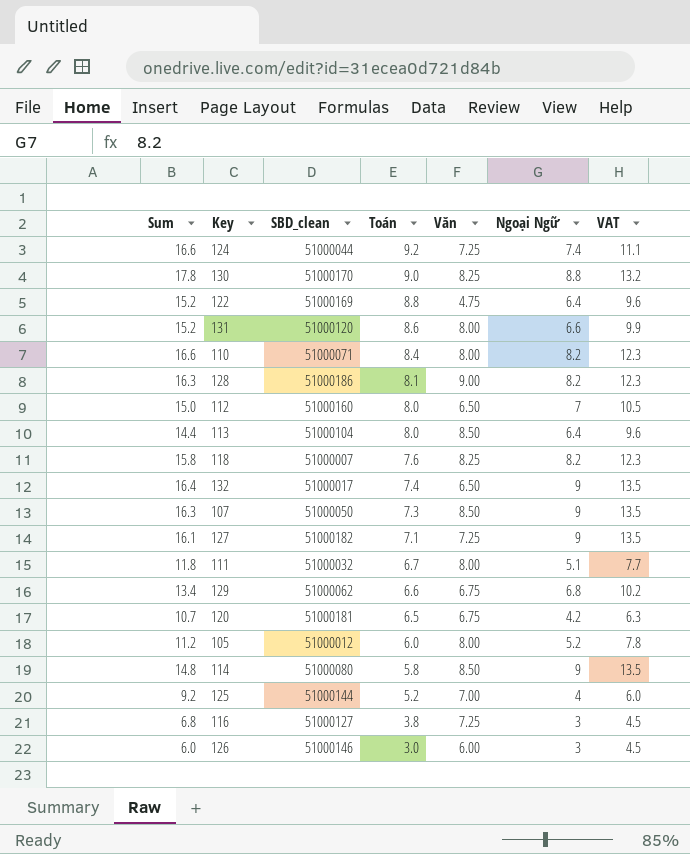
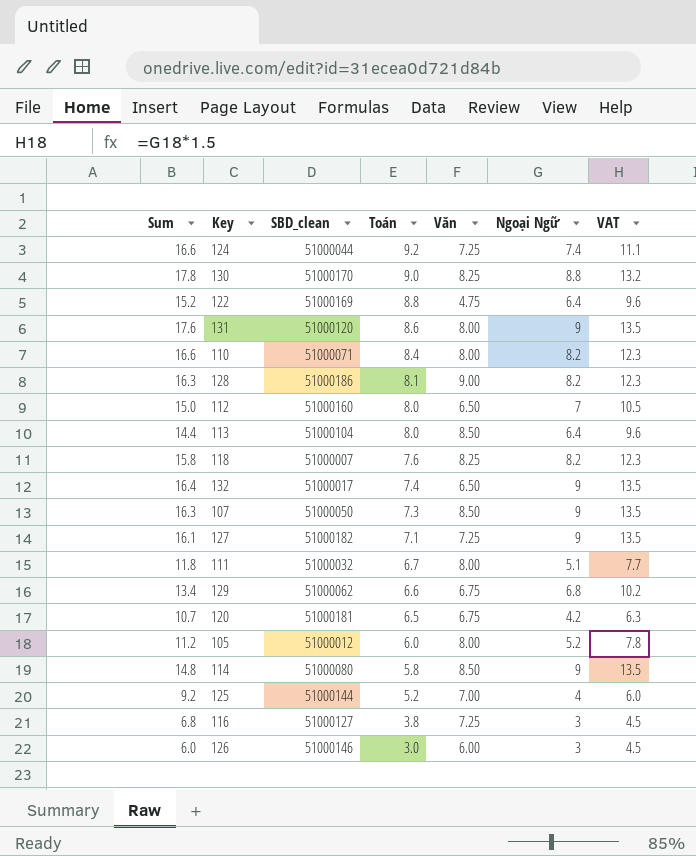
131 | Sum: 15.2 -> 17.6
131 | Ngoại Ngữ: 6.6 -> 9
131 | VAT: 9.9 -> 13.5

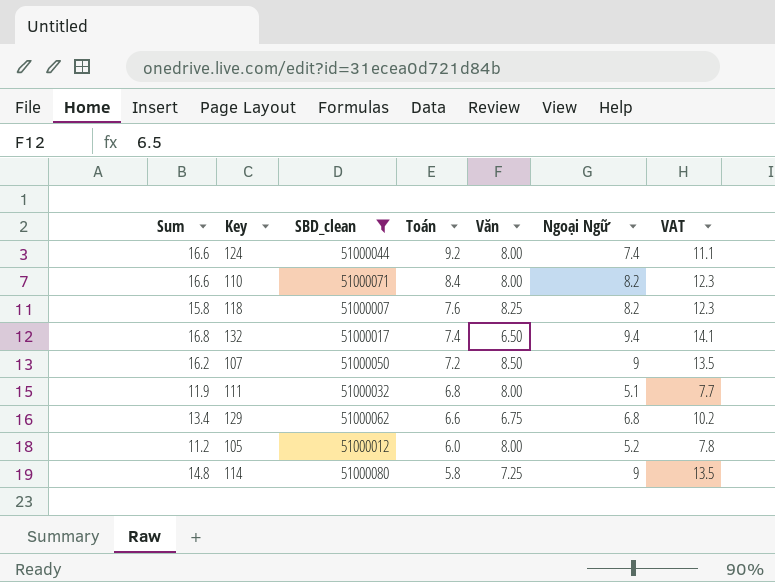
filter: none -> SBD_clean <= 51000080
124 | Văn: 7.25 -> 8.00
132 | Sum: 16.4 -> 16.8
132 | Ngoại Ngữ: 9 -> 9.4
132 | VAT: 13.5 -> 14.1
107 | Sum: 16.3 -> 16.2
107 | Toán: 7.3 -> 7.2
111 | Sum: 11.8 -> 11.9
111 | Toán: 6.7 -> 6.8
114 | Văn: 8.50 -> 7.25

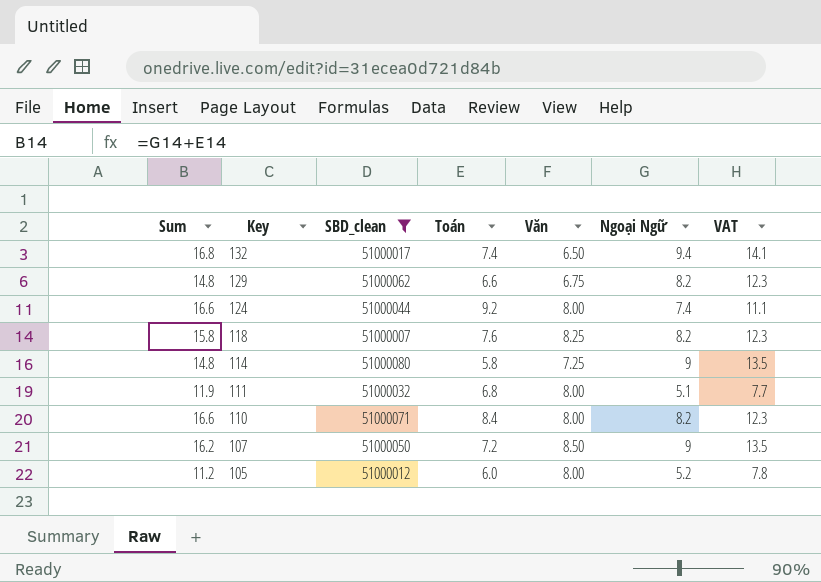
row order: Toán descending -> Key descending
129 | Sum: 13.4 -> 14.8
129 | Ngoại Ngữ: 6.8 -> 8.2
129 | VAT: 10.2 -> 12.3

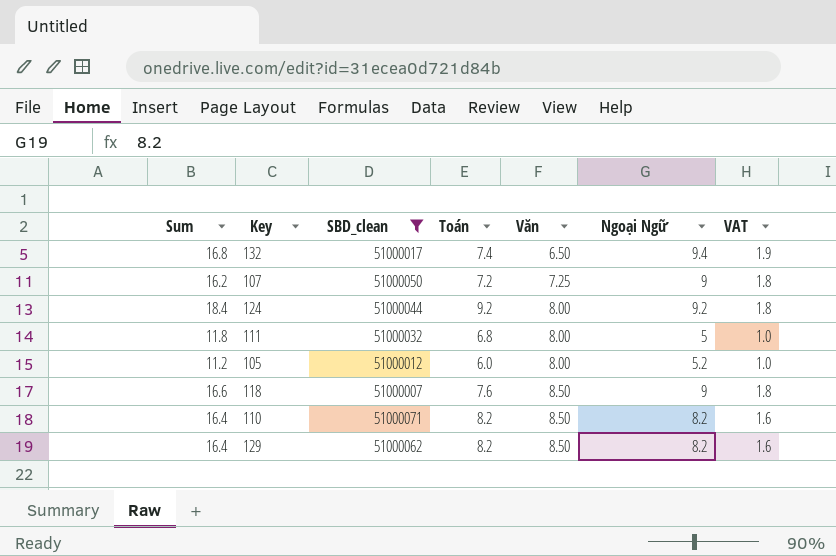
row order: Key descending -> Văn ascending
column VAT | formula: [Ngoại Ngữ] * 1.5 -> [Ngoại Ngữ] * 0.2
row 114: 14.8 | 51000080 | 5.8 | 7.25 | 9 | 13.5 -> none
107 | Văn: 8.50 -> 7.25
124 | Sum: 16.6 -> 18.4
124 | Ngoại Ngữ: 7.4 -> 9.2
111 | Sum: 11.9 -> 11.8
111 | Ngoại Ngữ: 5.1 -> 5
118 | Sum: 15.8 -> 16.6
118 | Văn: 8.25 -> 8.50
118 | Ngoại Ngữ: 8.2 -> 9
110 | Sum: 16.6 -> 16.4
110 | Toán: 8.4 -> 8.2
110 | Văn: 8.00 -> 8.50
129 | Sum: 14.8 -> 16.4
129 | Toán: 6.6 -> 8.2
129 | Văn: 6.75 -> 8.50

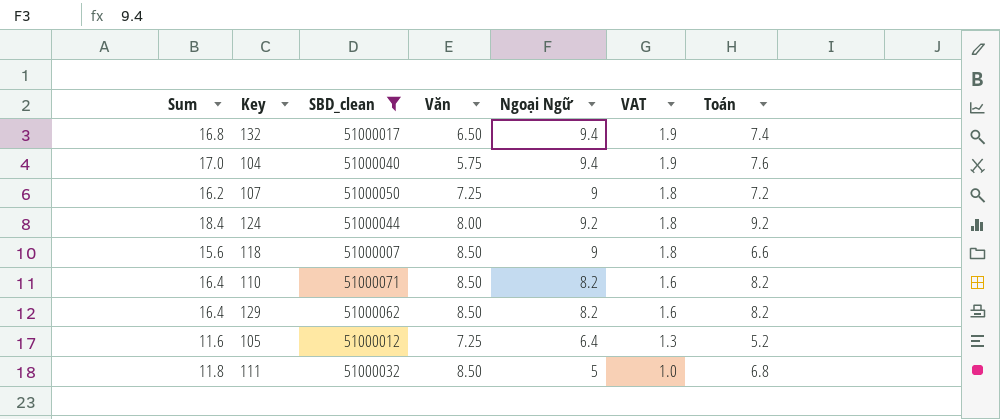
row order: Văn ascending -> VAT descending
column Toán | position: 4 -> 7
row 104: none -> 17.0 | 51000040 | 5.75 | 9.4 | 1.9 | 7.6
118 | Sum: 16.6 -> 15.6
118 | Toán: 7.6 -> 6.6
105 | Sum: 11.2 -> 11.6
105 | Văn: 8.00 -> 7.25
105 | Ngoại Ngữ: 5.2 -> 6.4
105 | VAT: 1.0 -> 1.3
105 | Toán: 6.0 -> 5.2
111 | Văn: 8.00 -> 8.50

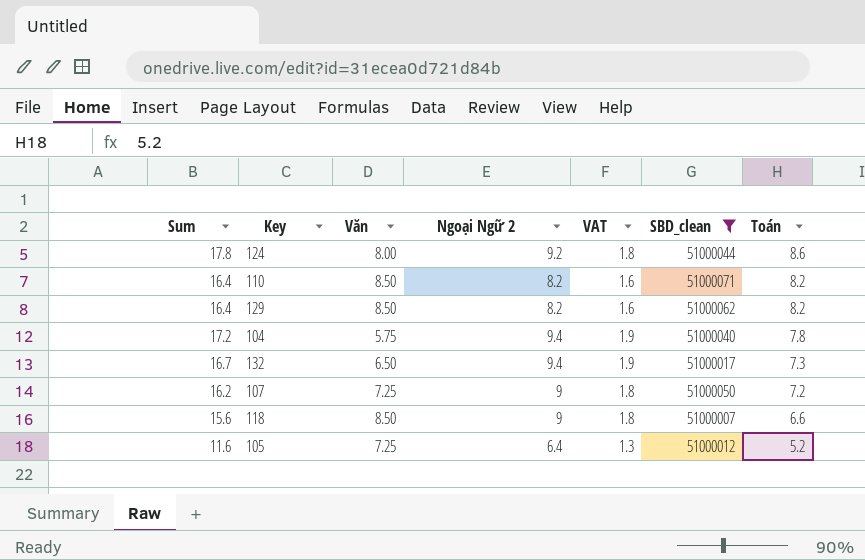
row order: VAT descending -> Toán descending
column name: Ngoại Ngữ -> Ngoại Ngữ 2
column SBD_clean | position: 3 -> 6
row 111: 11.8 | 51000032 | 8.50 | 5 | 1.0 | 6.8 -> none
124 | Sum: 18.4 -> 17.8
124 | Toán: 9.2 -> 8.6
104 | Sum: 17.0 -> 17.2
104 | Toán: 7.6 -> 7.8
132 | Sum: 16.8 -> 16.7
132 | Toán: 7.4 -> 7.3

